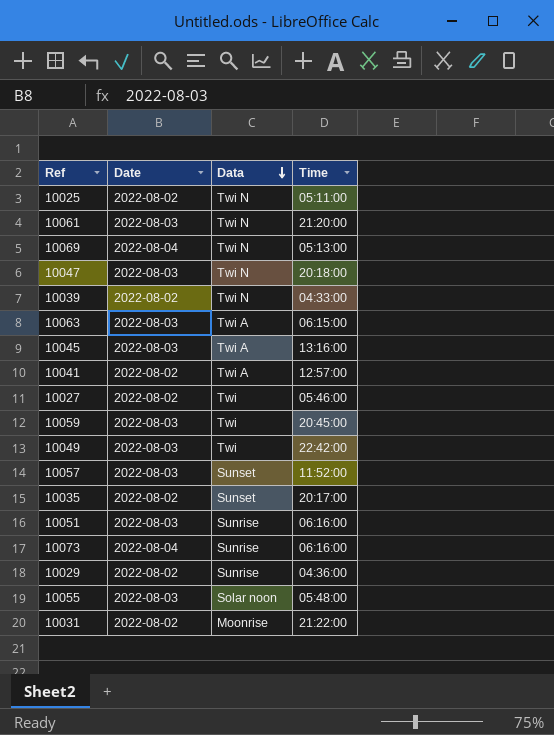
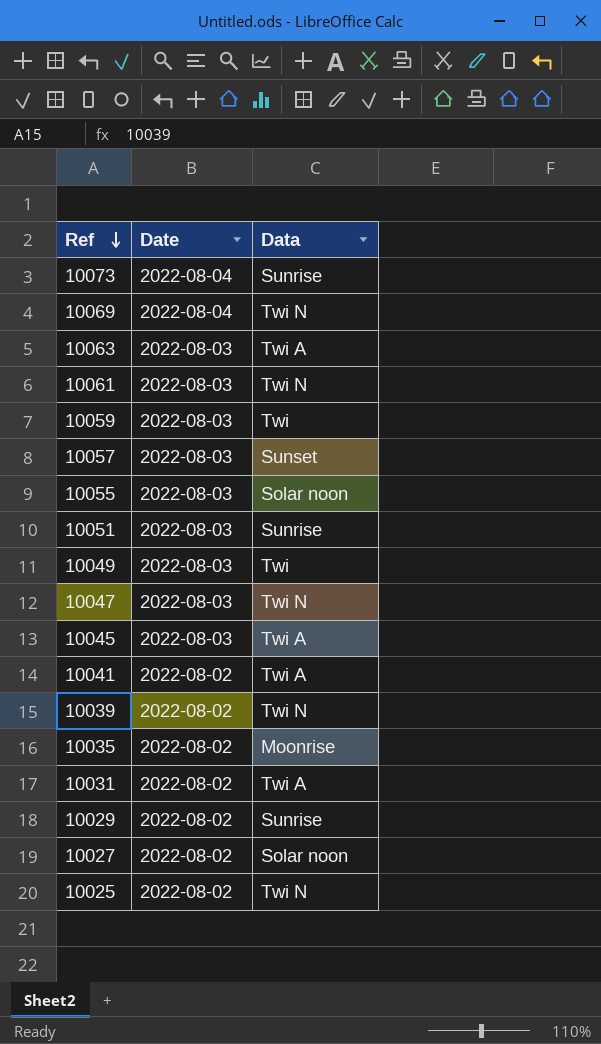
row order: Data descending -> Ref descending
column Time | position: 4 -> none
10035 | Data: Sunset -> Moonrise
10031 | Data: Moonrise -> Twi A
10027 | Data: Twi -> Solar noon

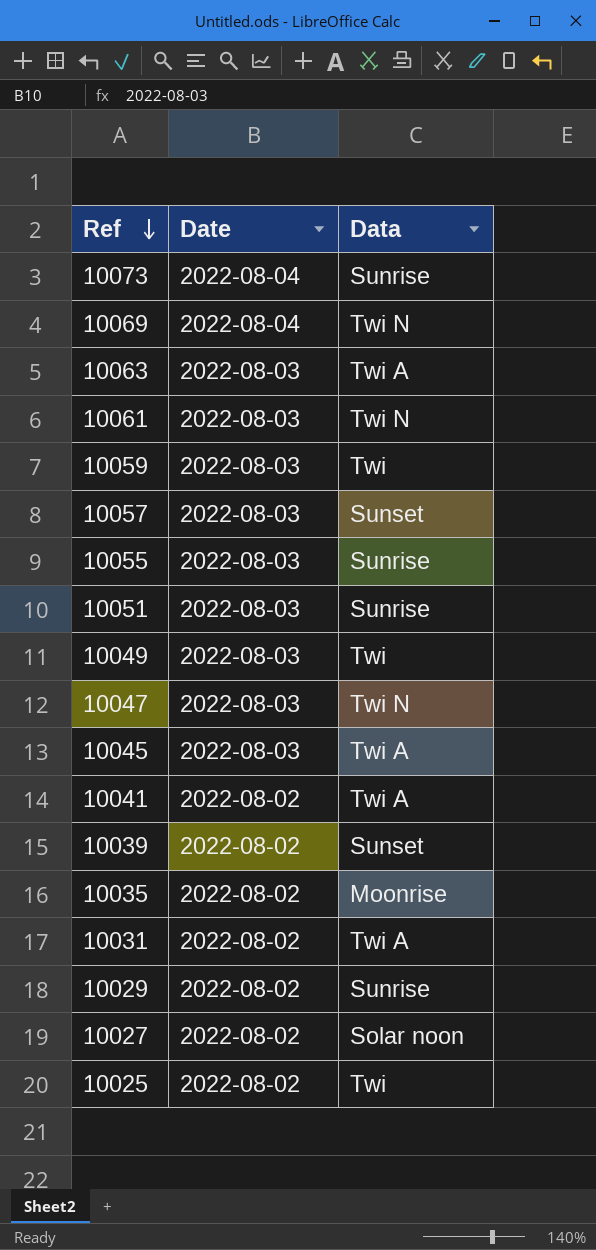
10055 | Data: Solar noon -> Sunrise
10039 | Data: Twi N -> Sunset
10025 | Data: Twi N -> Twi

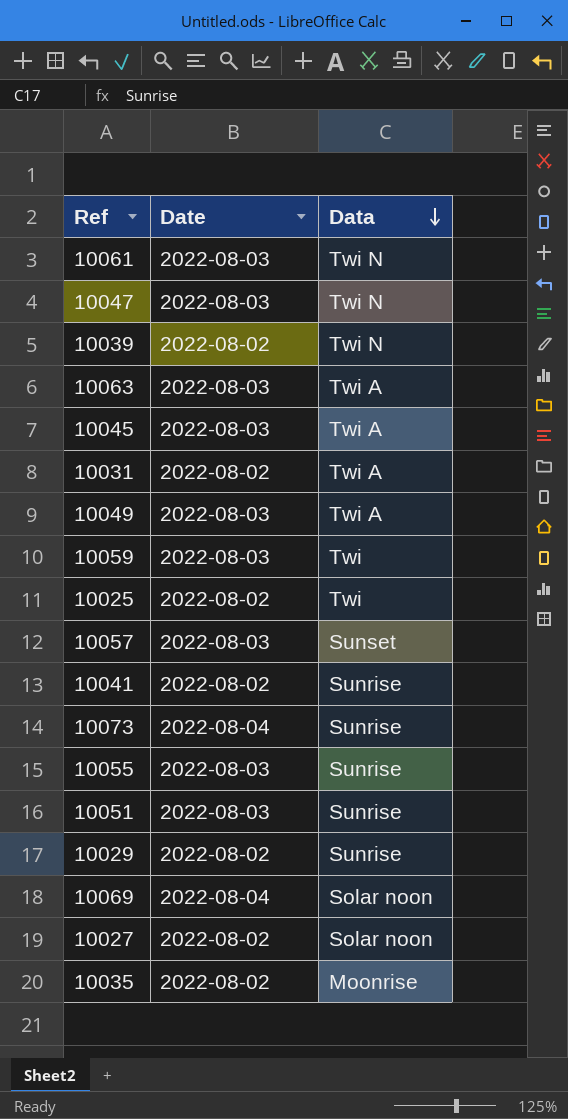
row order: Ref descending -> Data descending
10039 | Data: Sunset -> Twi N
10049 | Data: Twi -> Twi A
10041 | Data: Twi A -> Sunrise
10069 | Data: Twi N -> Solar noon

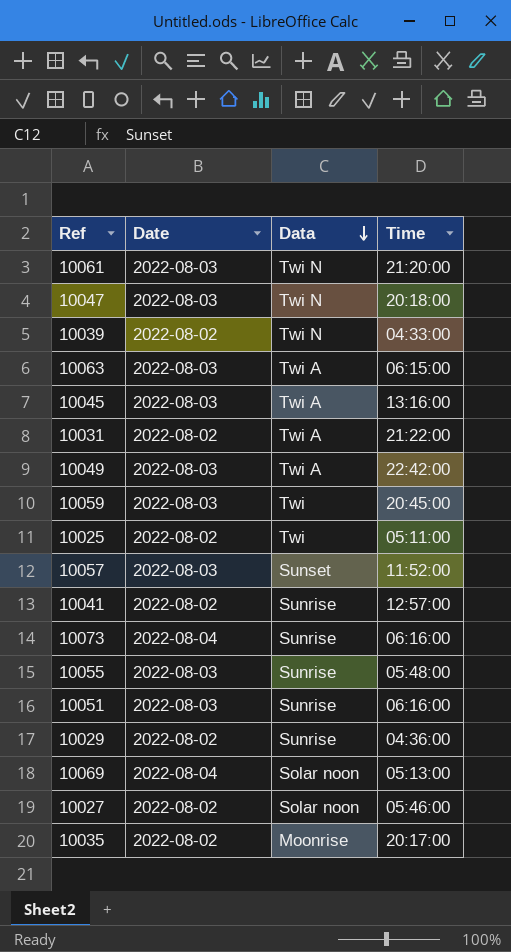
column Time | position: none -> 4

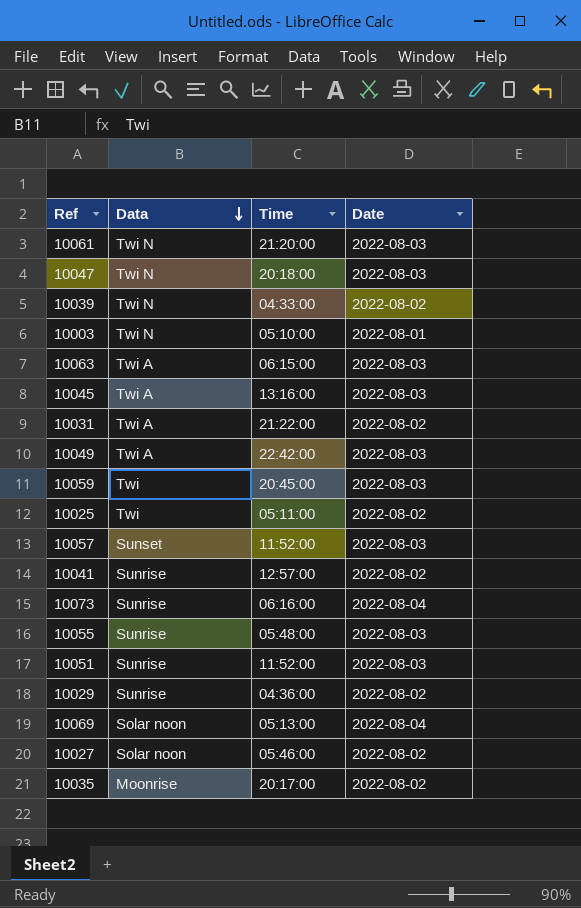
column Date | position: 2 -> 4
row 10003: none -> Twi N | 05:10:00 | 2022-08-01
10051 | Time: 06:16:00 -> 11:52:00

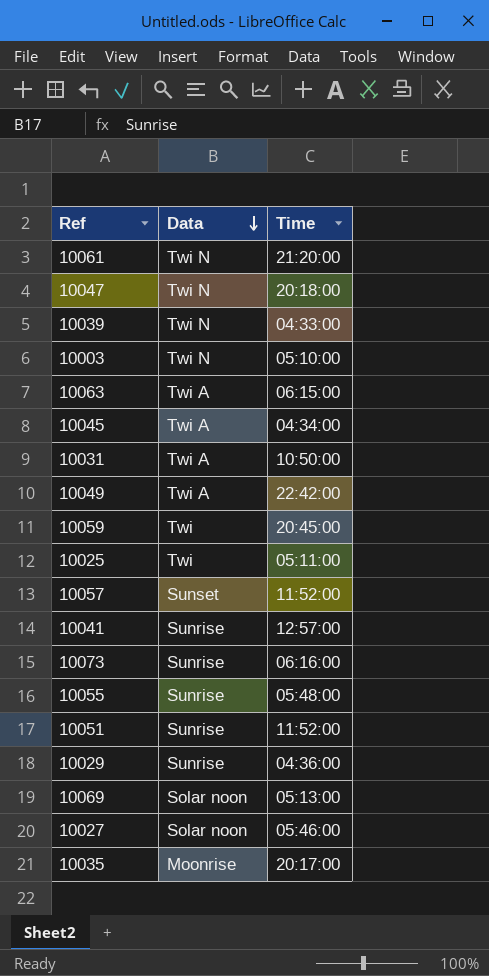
column Date | position: 4 -> none
10045 | Time: 13:16:00 -> 04:34:00
10031 | Time: 21:22:00 -> 10:50:00

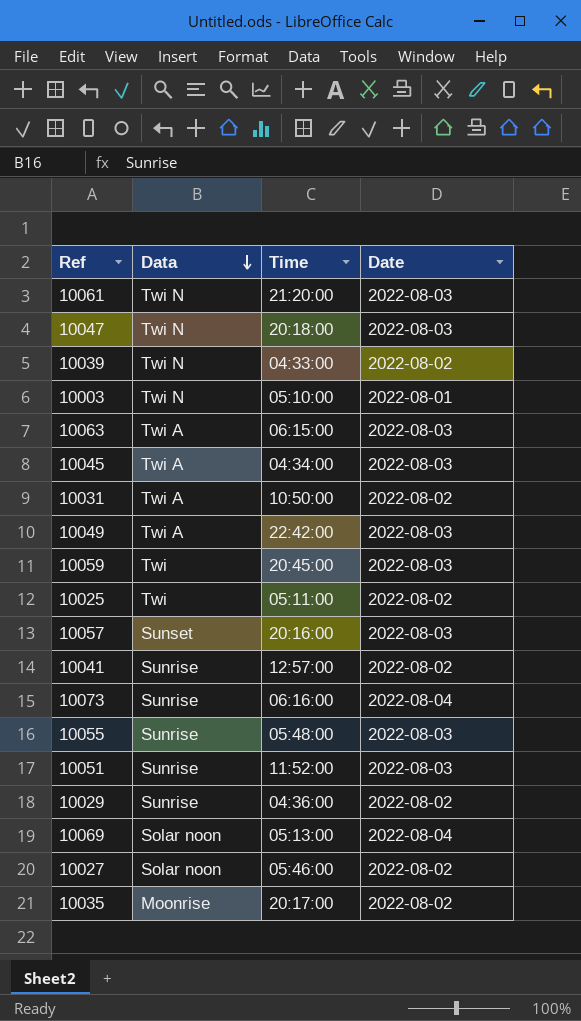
column Date | position: none -> 4
10057 | Time: 11:52:00 -> 20:16:00

